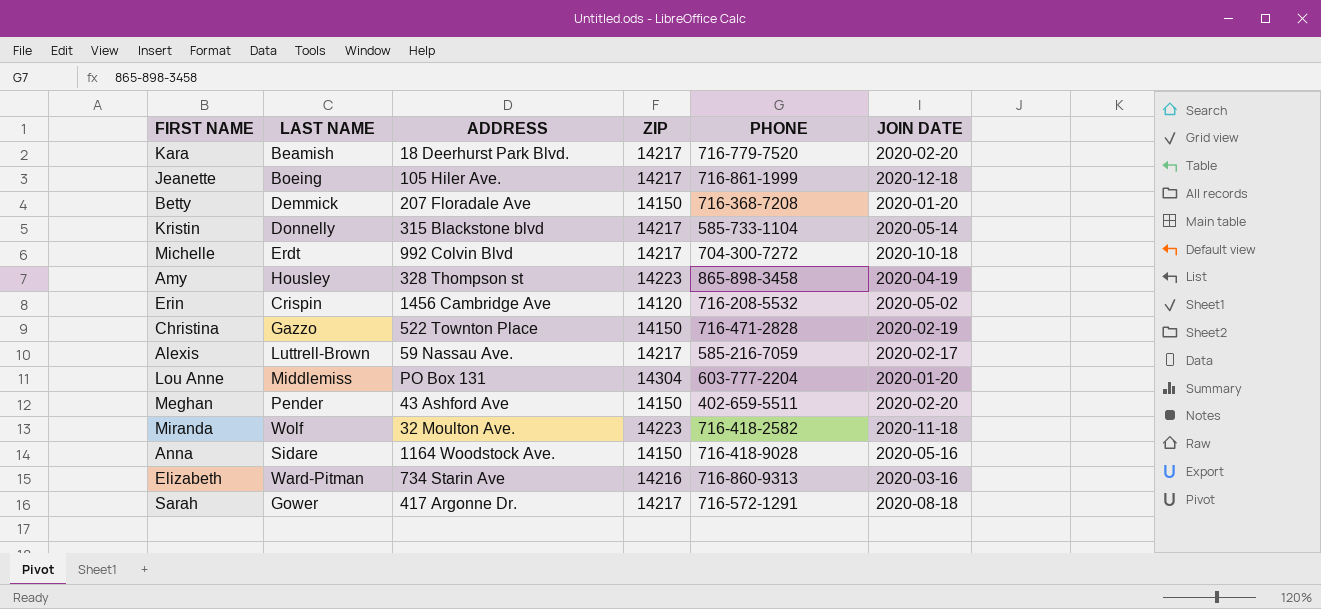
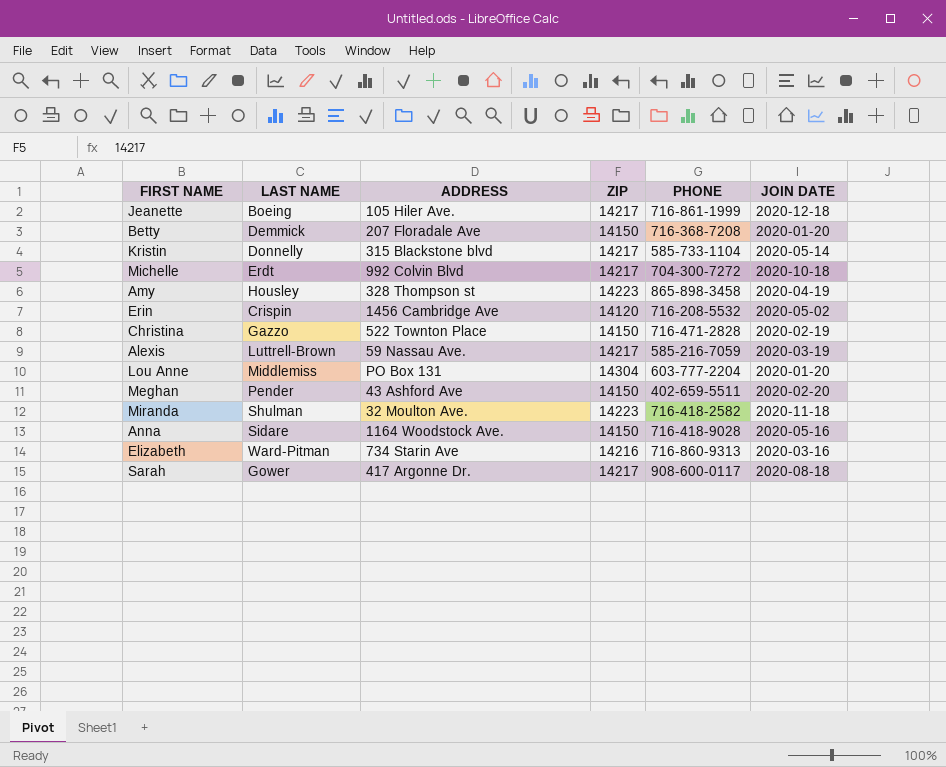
row Kara: Beamish | 18 Deerhurst Park Blvd. | 14217 | 716-779-7520 | 2020-02-20 -> none
Alexis | JOIN DATE: 2020-02-17 -> 2020-03-19
Miranda | LAST NAME: Wolf -> Shulman
Sarah | PHONE: 716-572-1291 -> 908-600-0117

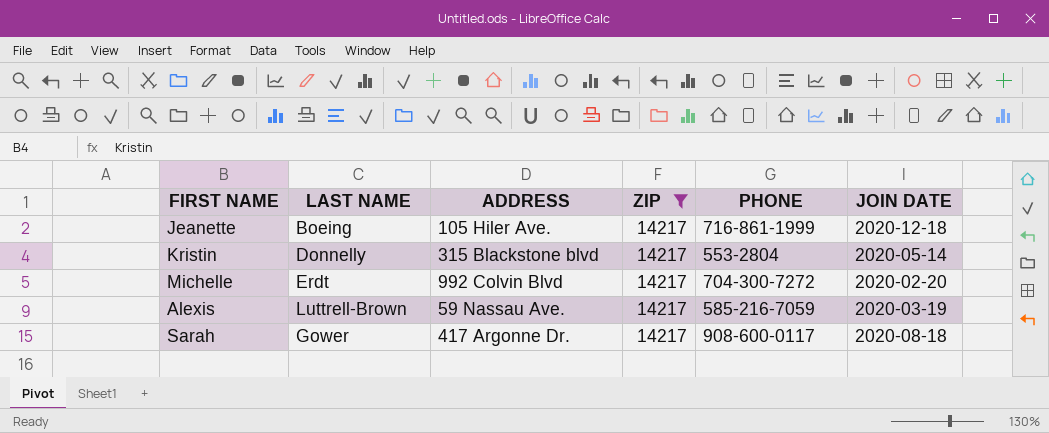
filter: none -> ZIP = 14217
Kristin | PHONE: 585-733-1104 -> 553-2804
Michelle | JOIN DATE: 2020-10-18 -> 2020-02-20

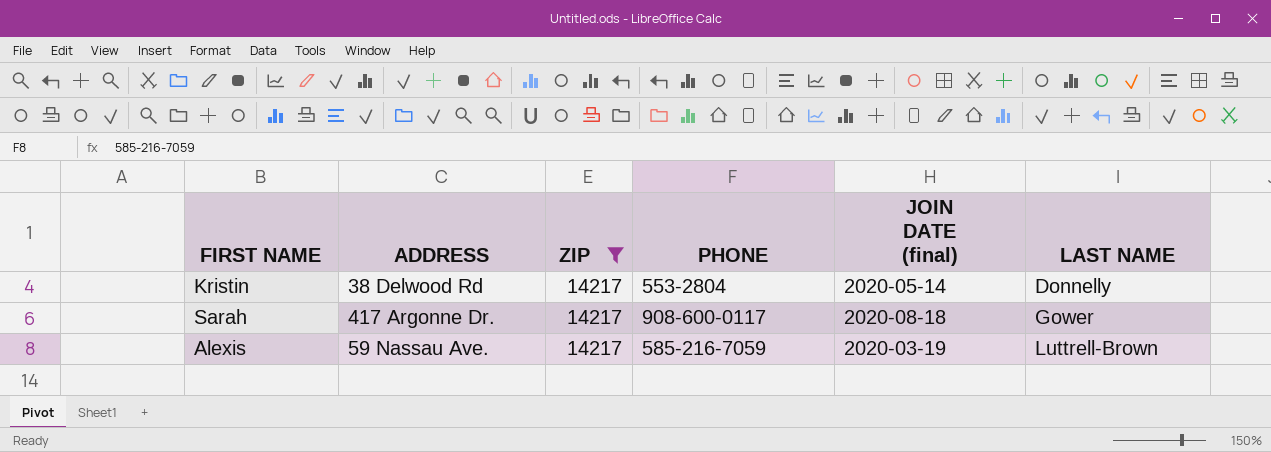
row order: none -> LAST NAME ascending
column name: JOIN DATE -> JOIN DATE (final)
column LAST NAME | position: 2 -> 6
row Jeanette: Boeing | 105 Hiler Ave. | 14217 | 716-861-1999 | 2020-12-18 -> none
row Michelle: Erdt | 992 Colvin Blvd | 14217 | 704-300-7272 | 2020-02-20 -> none
Kristin | ADDRESS: 315 Blackstone blvd -> 38 Delwood Rd

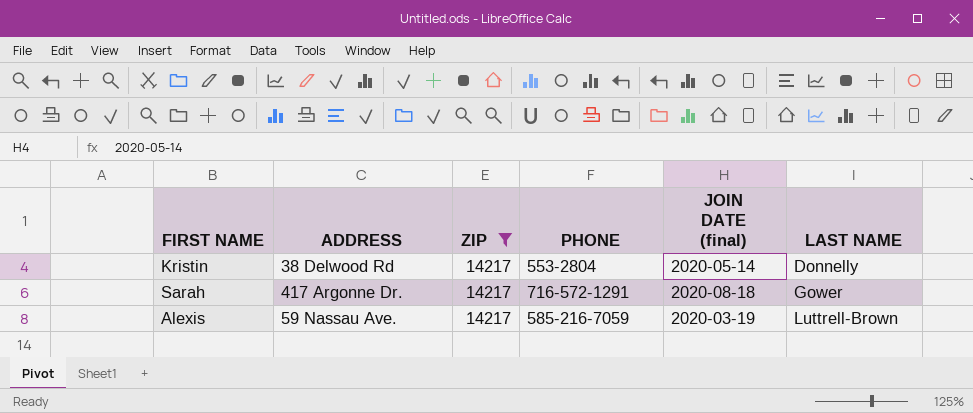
Sarah | PHONE: 908-600-0117 -> 716-572-1291

